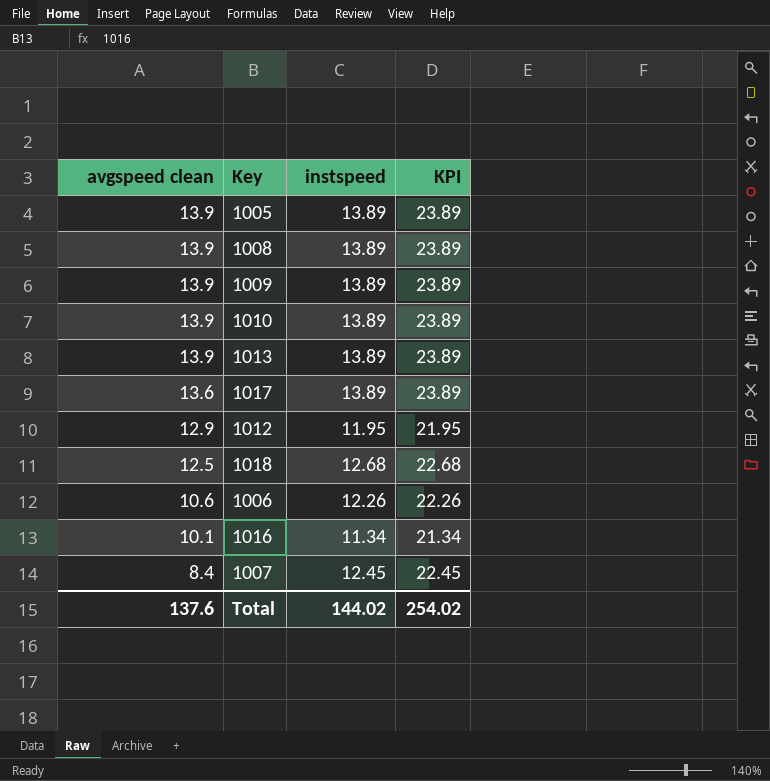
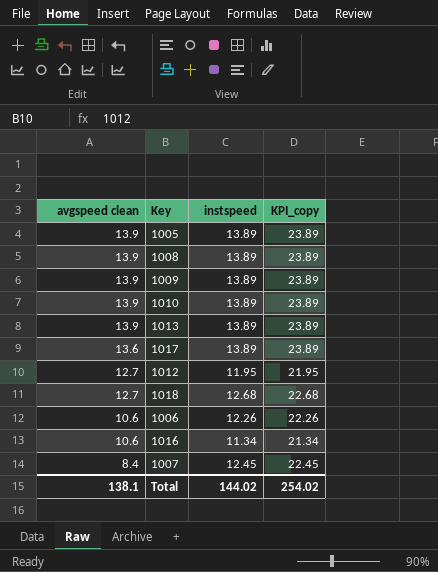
column name: KPI -> KPI_copy
1012 | avgspeed clean: 12.9 -> 12.7
1018 | avgspeed clean: 12.5 -> 12.7
1016 | avgspeed clean: 10.1 -> 10.6
Total | avgspeed clean: 137.6 -> 138.1

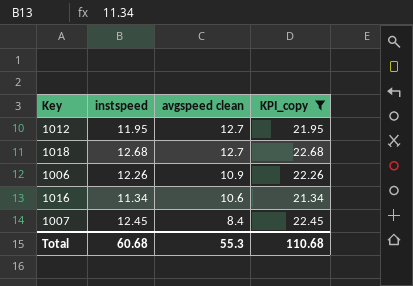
filter: none -> KPI_copy != 23.89
column avgspeed clean | position: 1 -> 3
1006 | avgspeed clean: 10.6 -> 10.9
Total | instspeed: 144.02 -> 60.68
Total | avgspeed clean: 138.1 -> 55.3
Total | KPI_copy: 254.02 -> 110.68

